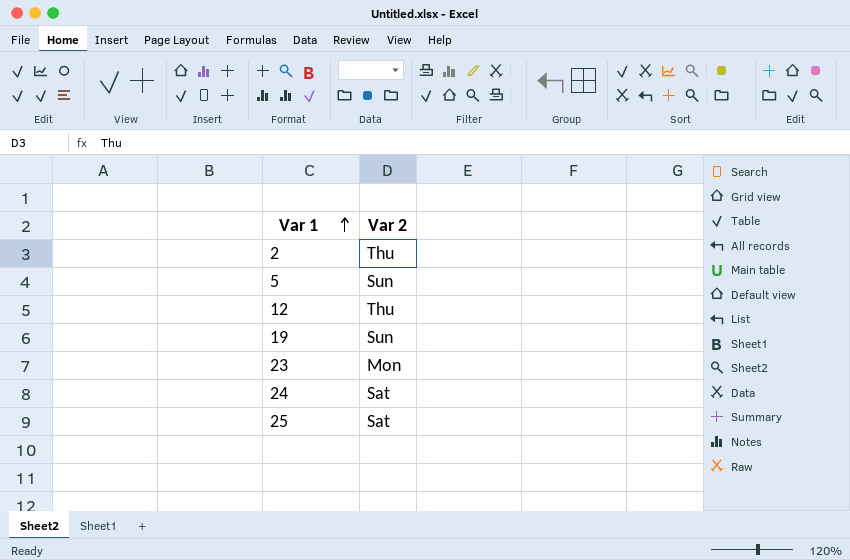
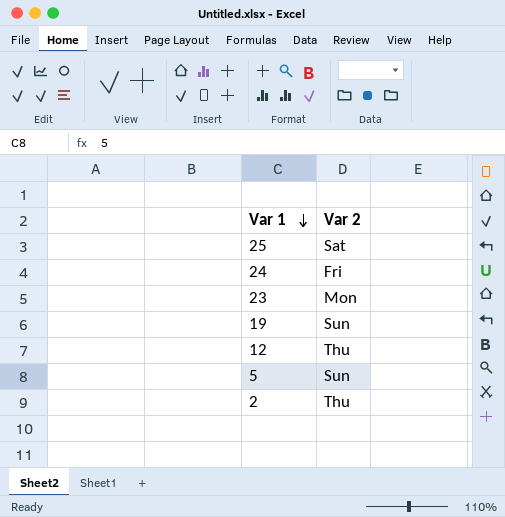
row order: Var 1 ascending -> Var 1 descending
24 | Var 2: Sat -> Fri

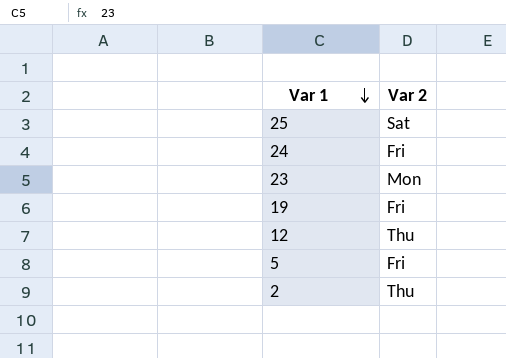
19 | Var 2: Sun -> Fri
5 | Var 2: Sun -> Fri

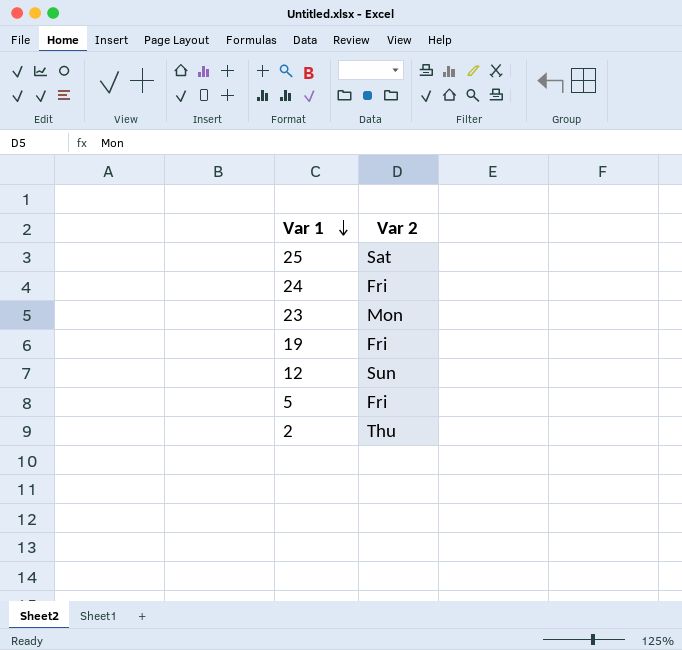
12 | Var 2: Thu -> Sun

